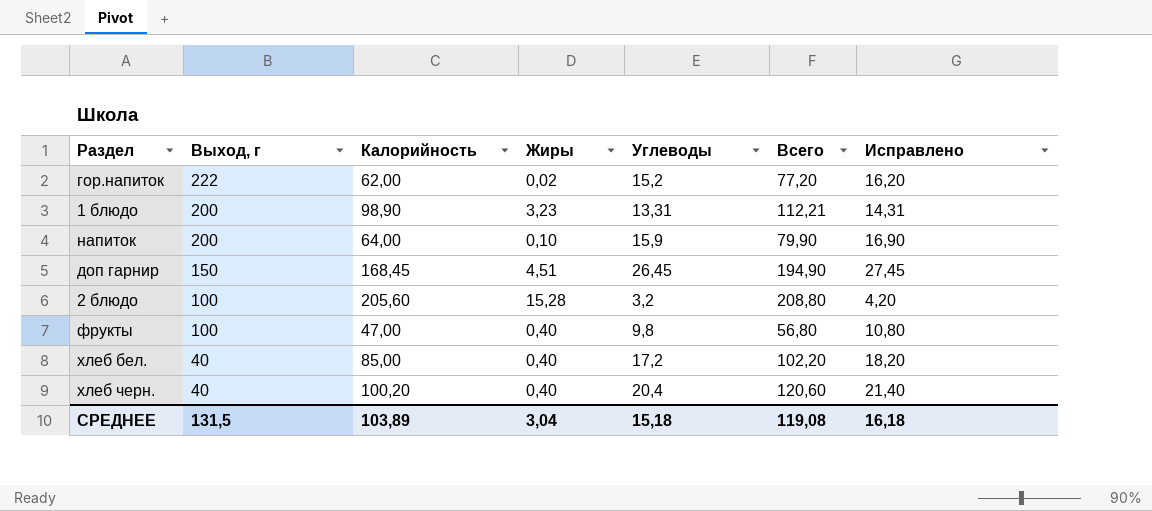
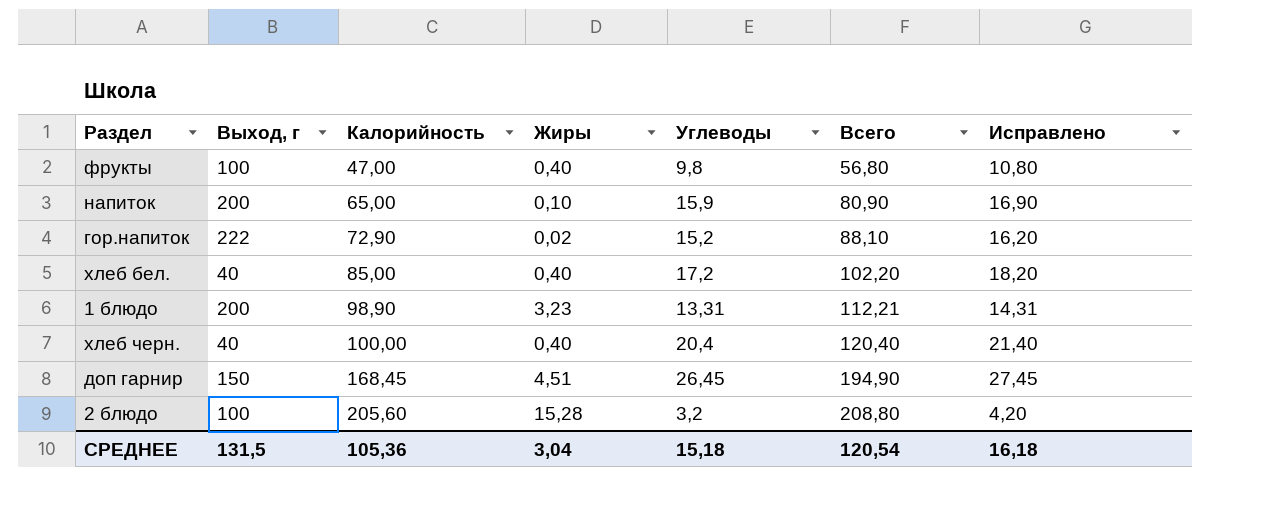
row order: Выход, г descending -> Калорийность ascending
напиток | Калорийность: 64,00 -> 65,00
напиток | Всего: 79,90 -> 80,90
гор.напиток | Калорийность: 62,00 -> 72,90
гор.напиток | Всего: 77,20 -> 88,10
хлеб черн. | Калорийность: 100,20 -> 100,00
хлеб черн. | Всего: 120,60 -> 120,40
СРЕДНЕЕ | Калорийность: 103,89 -> 105,36
СРЕДНЕЕ | Всего: 119,08 -> 120,54

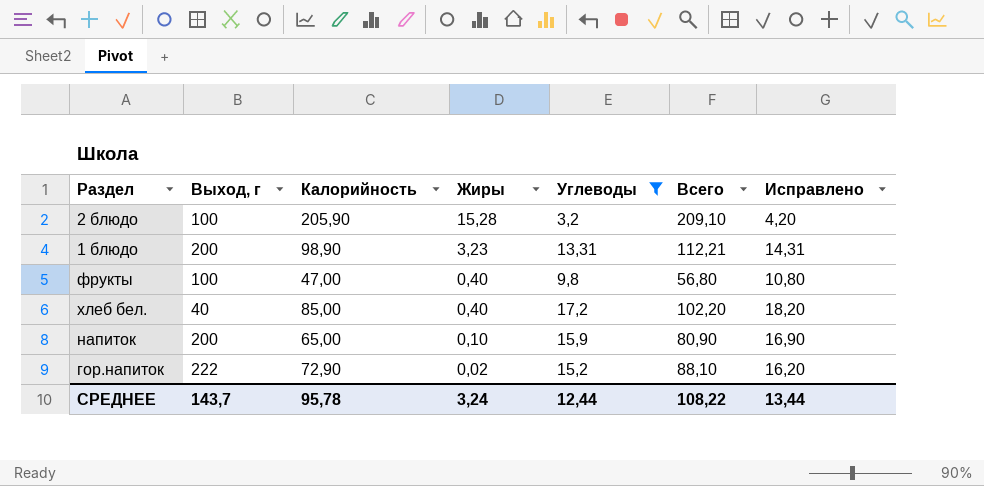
filter: none -> Углеводы <= 17,2
row order: Калорийность ascending -> Жиры descending
2 блюдо | Калорийность: 205,60 -> 205,90
2 блюдо | Всего: 208,80 -> 209,10
СРЕДНЕЕ | Выход, г: 131,5 -> 143,7
СРЕДНЕЕ | Калорийность: 105,36 -> 95,78
СРЕДНЕЕ | Жиры: 3,04 -> 3,24
СРЕДНЕЕ | Углеводы: 15,18 -> 12,44
СРЕДНЕЕ | Всего: 120,54 -> 108,22
СРЕДНЕЕ | Исправлено: 16,18 -> 13,44

